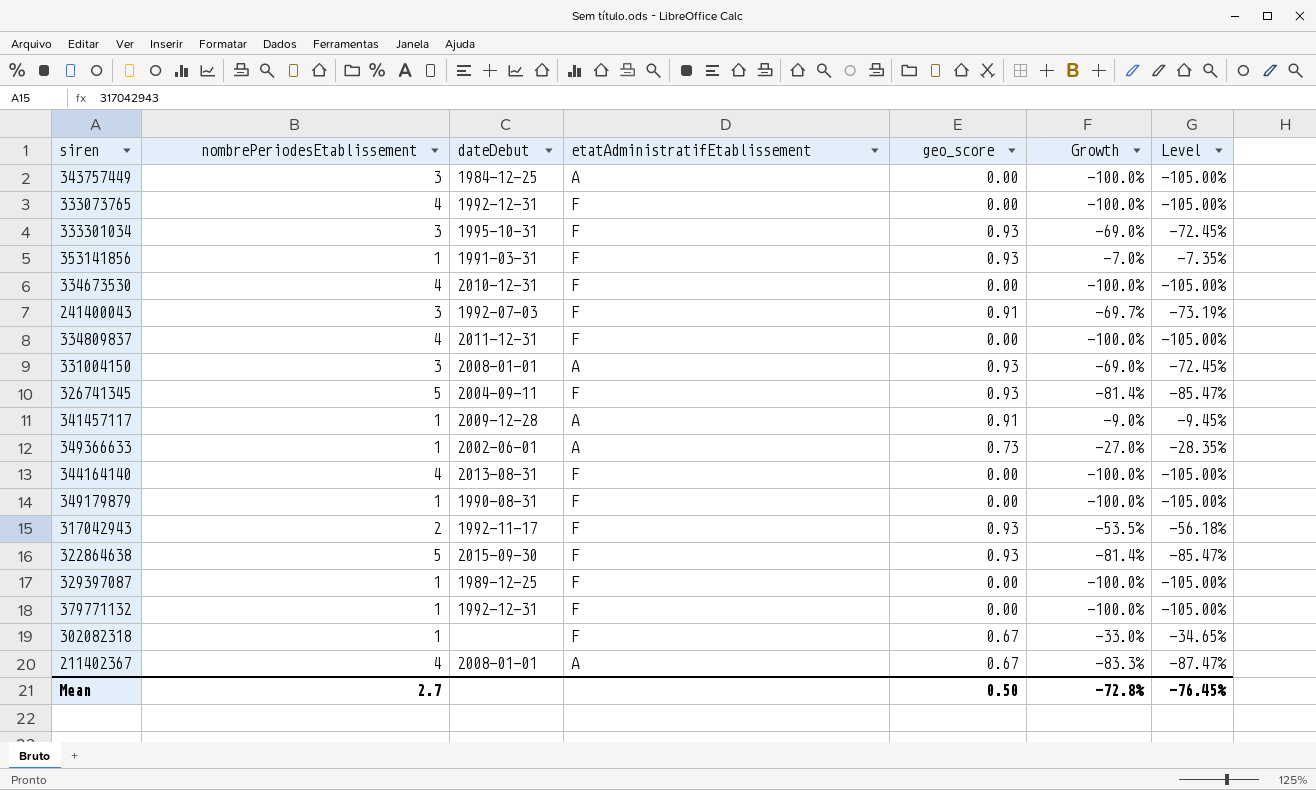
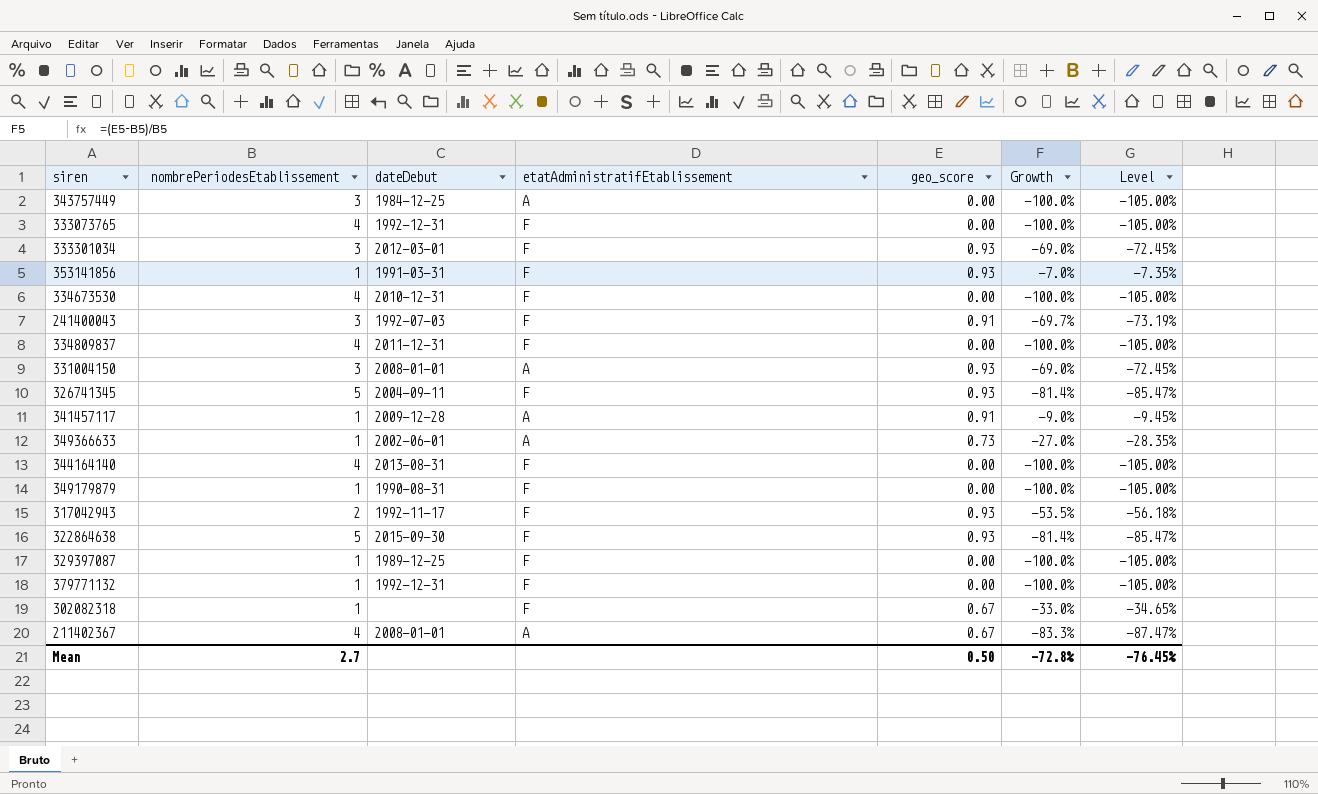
333301034 | dateDebut: 1995-10-31 -> 2012-03-01

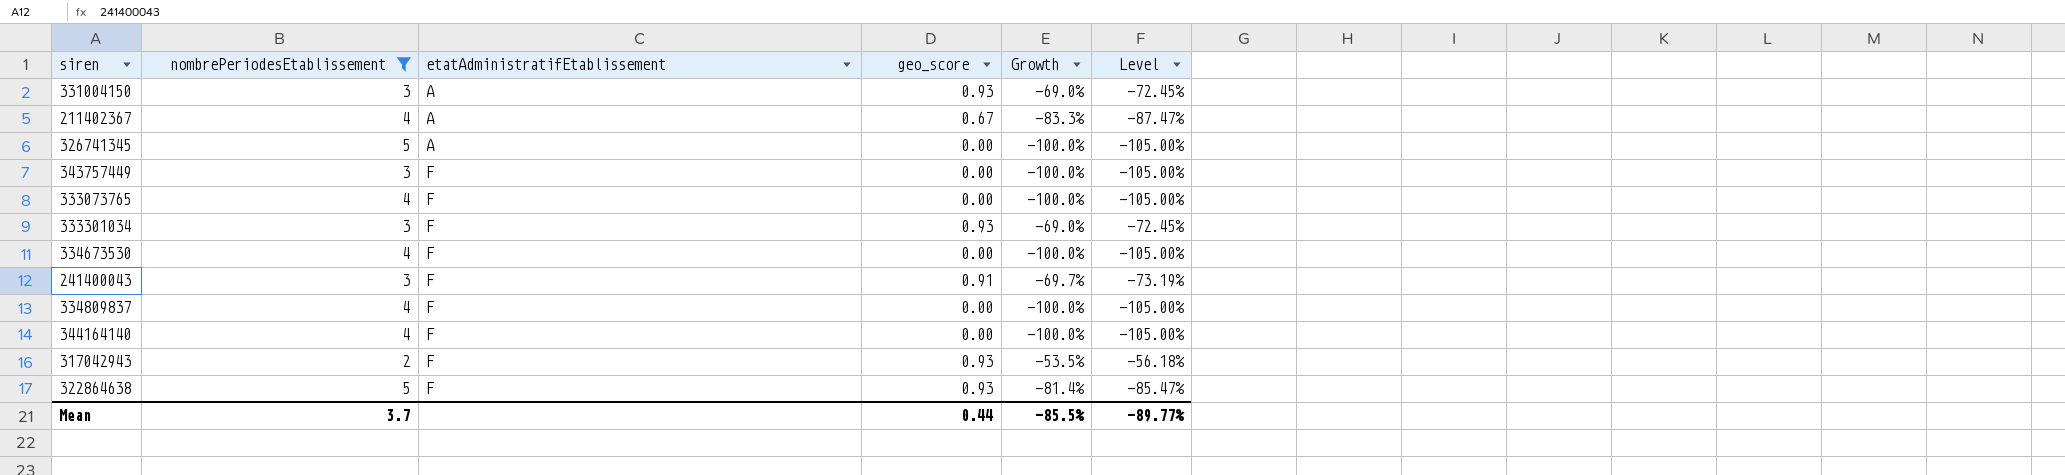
filter: none -> nombrePeriodesEtablissement != 1
row order: none -> etatAdministratifEtablissement ascending
column dateDebut | position: 3 -> none
326741345 | etatAdministratifEtablissement: F -> A
326741345 | geo_score: 0.93 -> 0.00
326741345 | Growth: -81.4% -> -100.0%
326741345 | Level: -85.47% -> -105.00%
343757449 | etatAdministratifEtablissement: A -> F
Mean | nombrePeriodesEtablissement: 2.7 -> 3.7
Mean | geo_score: 0.50 -> 0.44
Mean | Growth: -72.8% -> -85.5%
Mean | Level: -76.45% -> -89.77%

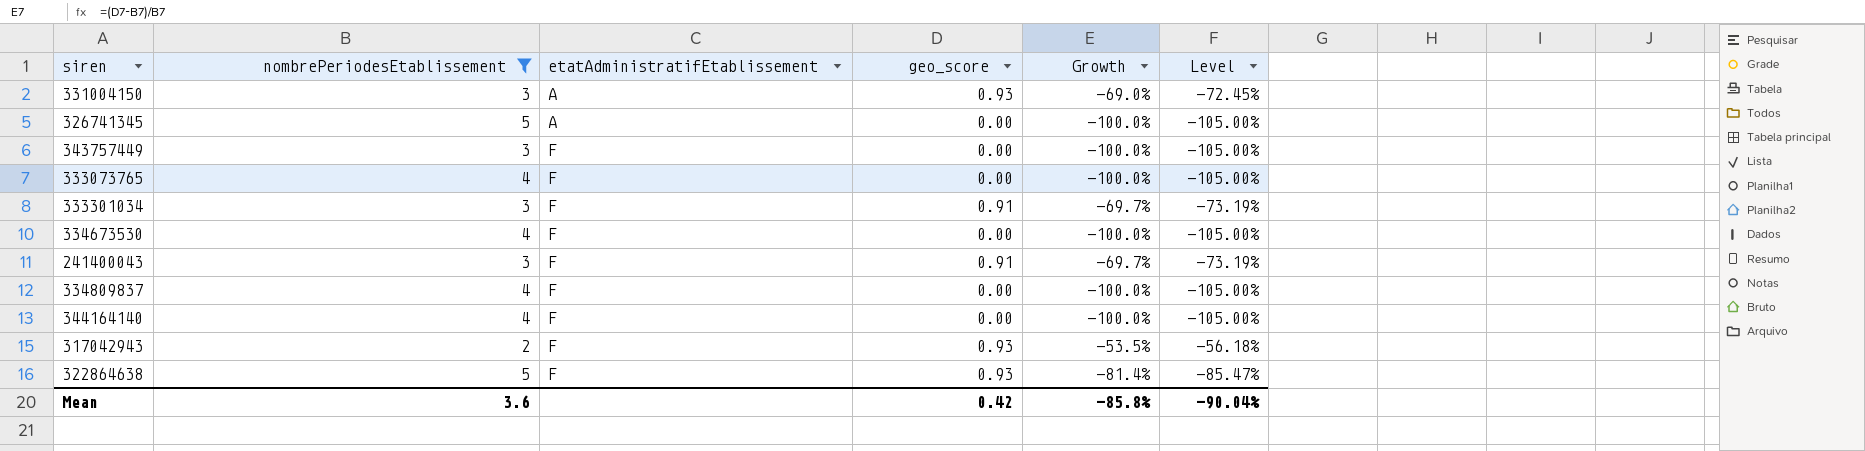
row 211402367: 4 | A | 0.67 | -83.3% | -87.47% -> none
333301034 | geo_score: 0.93 -> 0.91
333301034 | Growth: -69.0% -> -69.7%
333301034 | Level: -72.45% -> -73.19%
Mean | nombrePeriodesEtablissement: 3.7 -> 3.6
Mean | geo_score: 0.44 -> 0.42
Mean | Growth: -85.5% -> -85.8%
Mean | Level: -89.77% -> -90.04%

